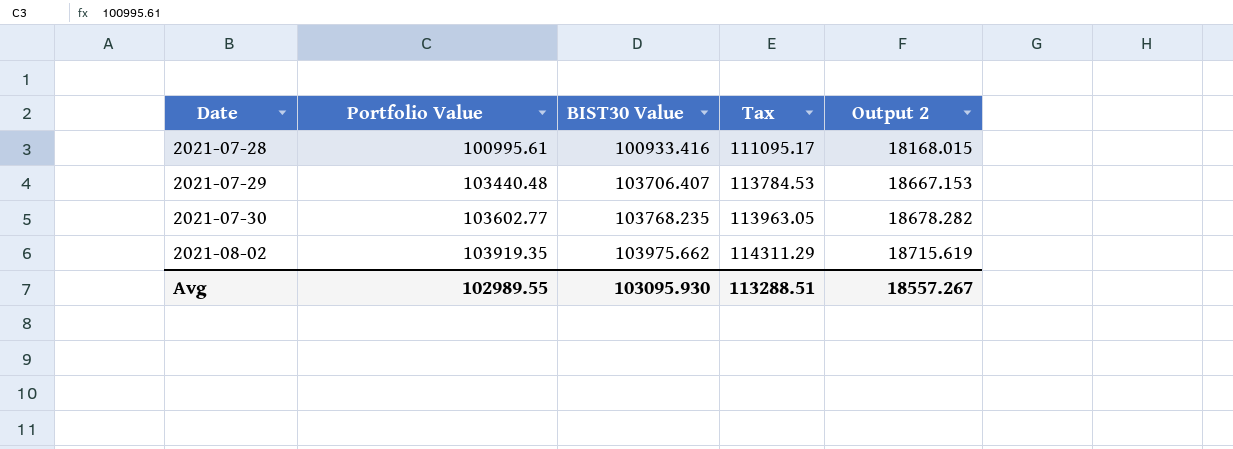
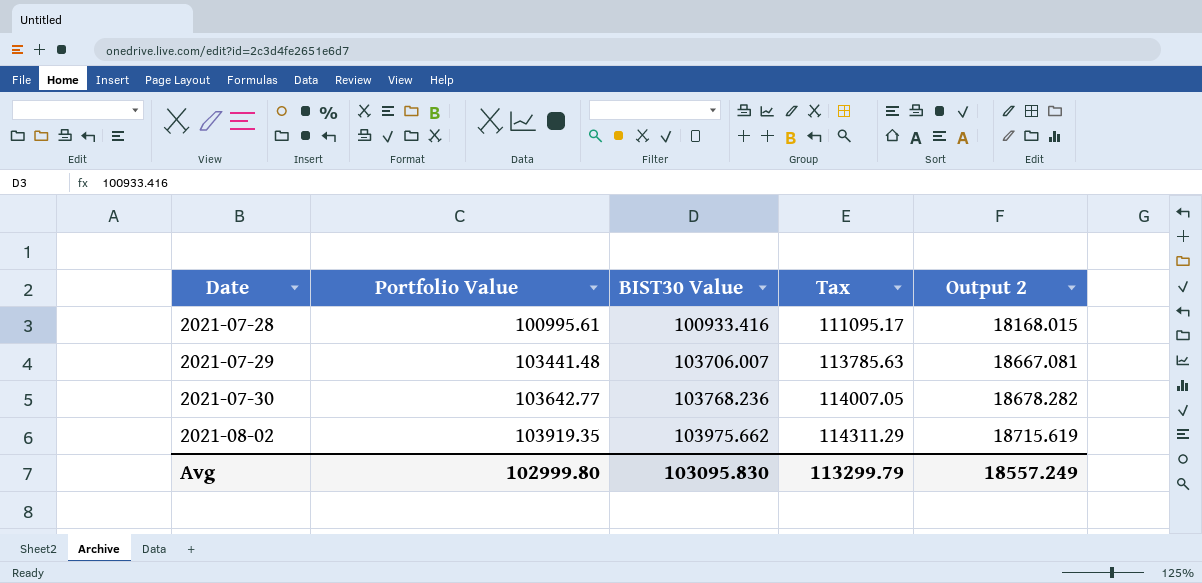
2021-07-29 | Portfolio Value: 103440.48 -> 103441.48
2021-07-29 | BIST30 Value: 103706.407 -> 103706.007
2021-07-29 | Tax: 113784.53 -> 113785.63
2021-07-29 | Output 2: 18667.153 -> 18667.081
2021-07-30 | Portfolio Value: 103602.77 -> 103642.77
2021-07-30 | BIST30 Value: 103768.235 -> 103768.236
2021-07-30 | Tax: 113963.05 -> 114007.05
Avg | Portfolio Value: 102989.55 -> 102999.80
Avg | BIST30 Value: 103095.930 -> 103095.830
Avg | Tax: 113288.51 -> 113299.79
Avg | Output 2: 18557.267 -> 18557.249

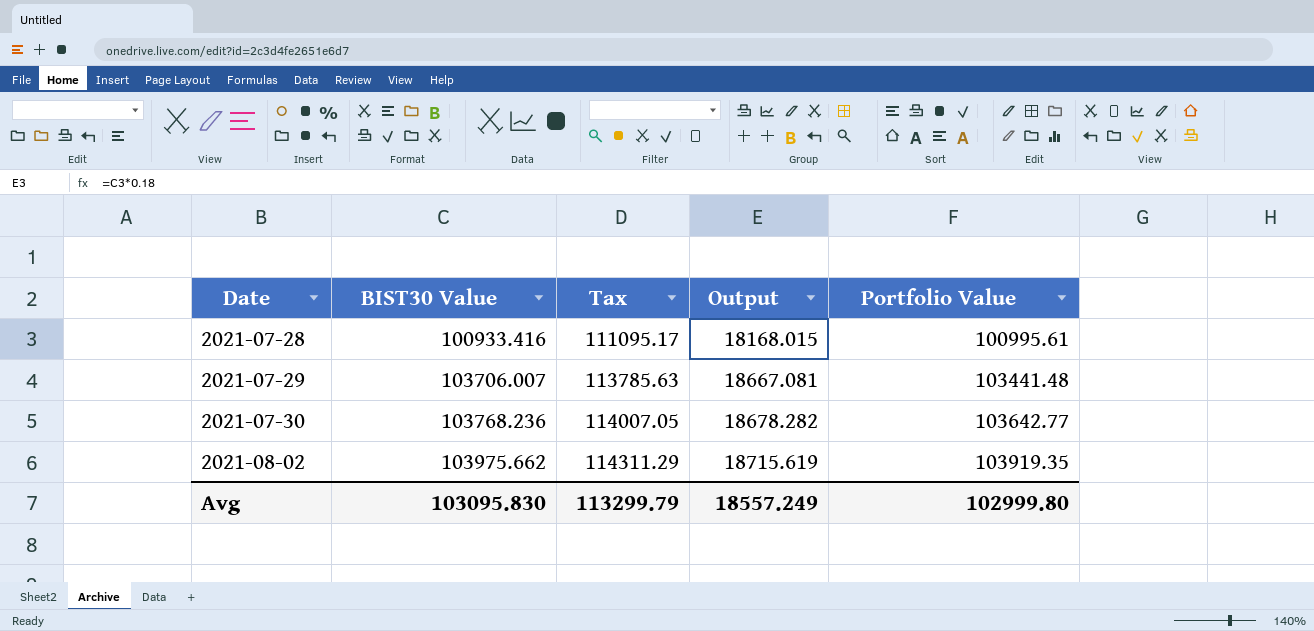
column name: Output 2 -> Output
column Portfolio Value | position: 2 -> 5

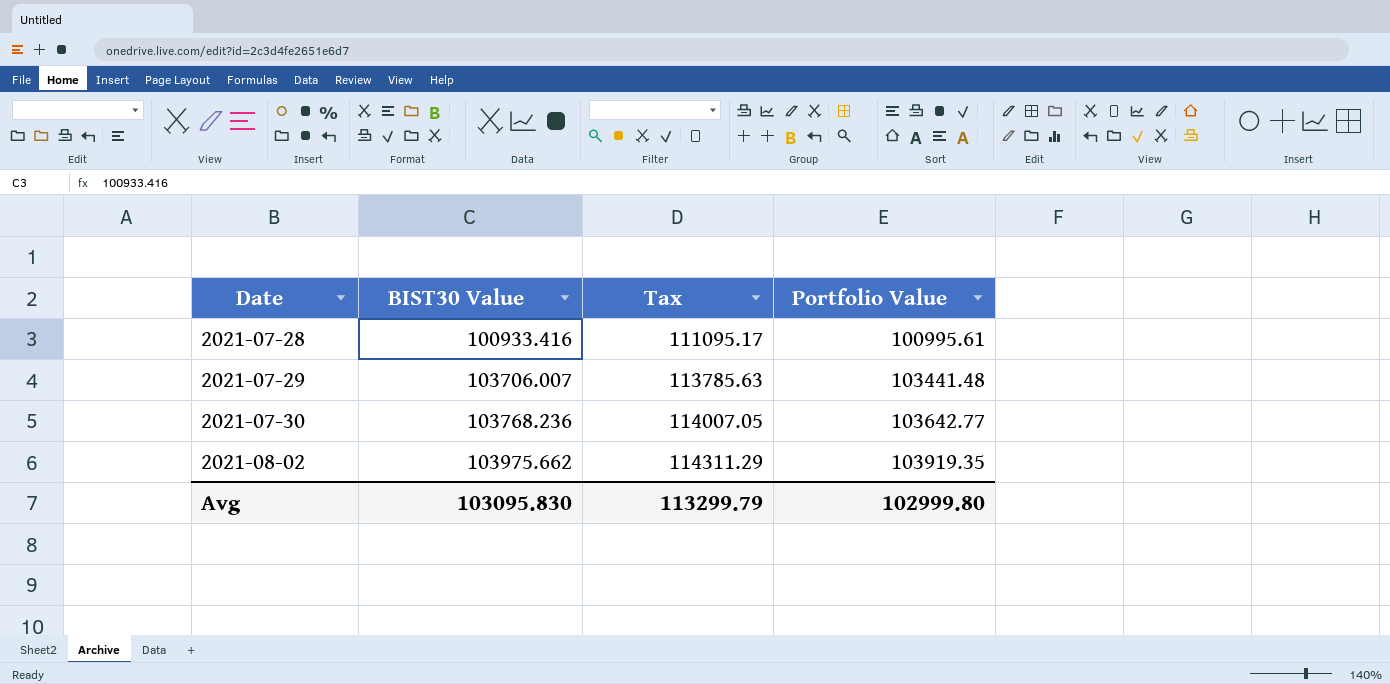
column Output | formula: [BIST30 Value] * 0.18 -> none

